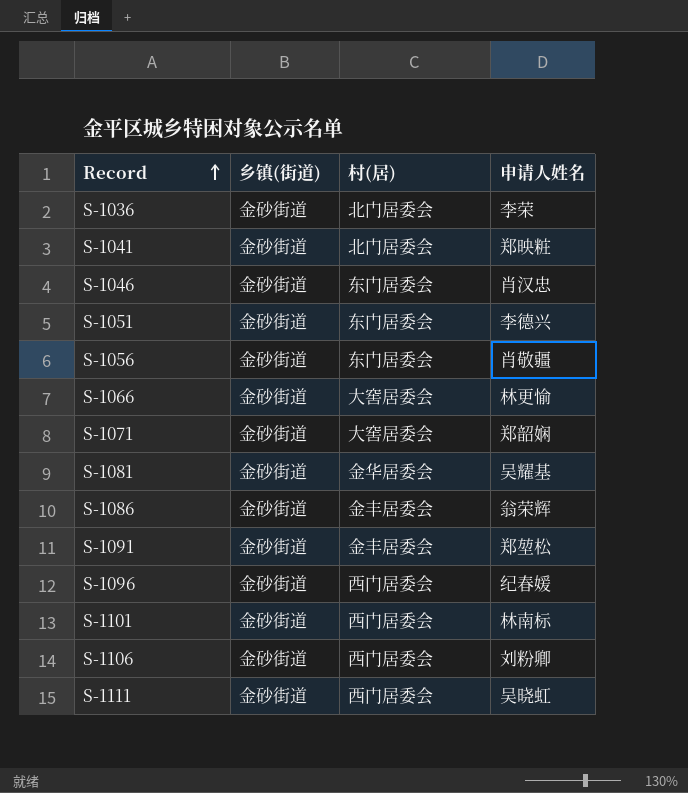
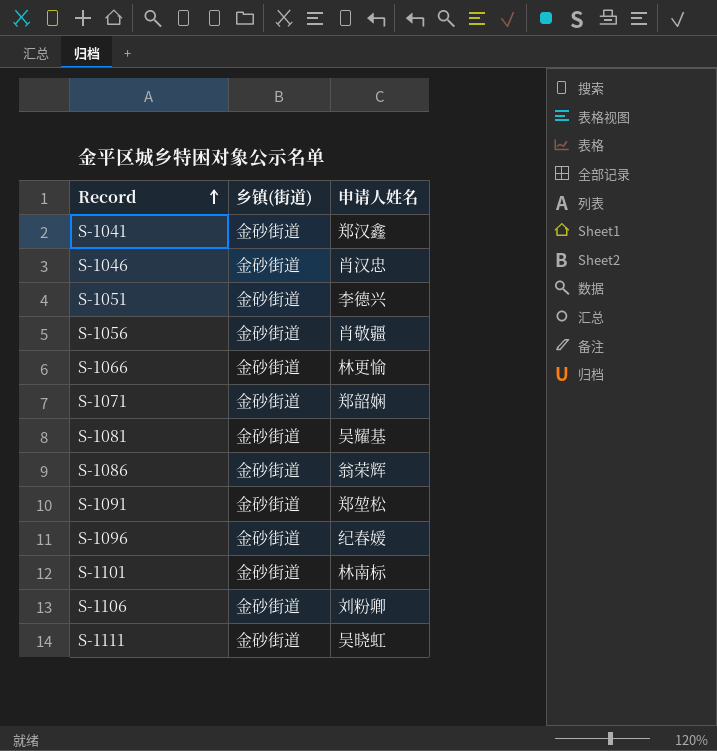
column 村(居) | position: 3 -> none
row S-1036: 金砂街道 | 北门居委会 | 李荣 -> none
S-1041 | 申请人姓名: 郑映粧 -> 郑汉鑫

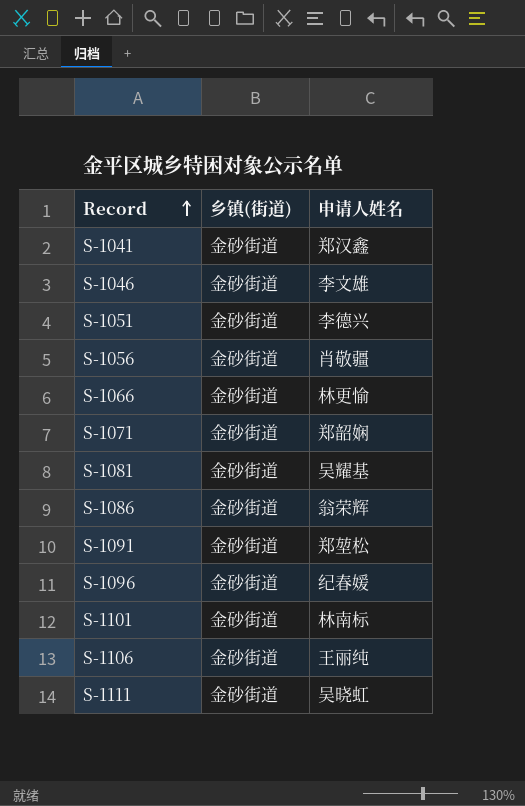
S-1046 | 申请人姓名: 肖汉忠 -> 李文雄
S-1106 | 申请人姓名: 刘粉卿 -> 王丽纯

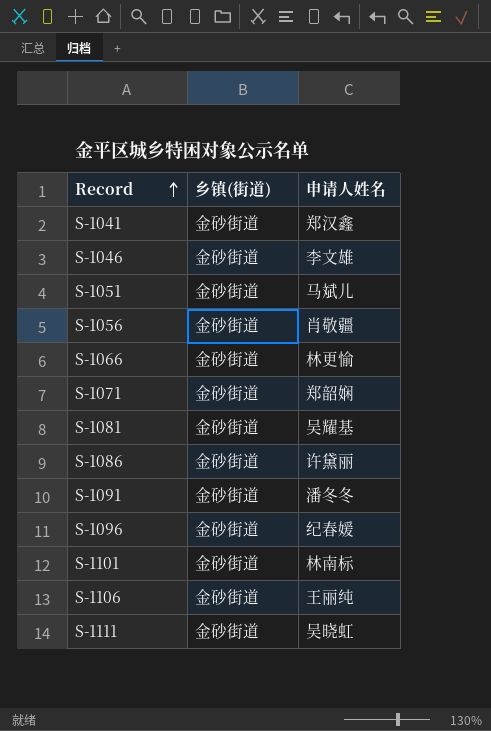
S-1051 | 申请人姓名: 李德兴 -> 马斌儿
S-1086 | 申请人姓名: 翁荣辉 -> 许黛丽
S-1091 | 申请人姓名: 郑堃松 -> 潘冬冬

